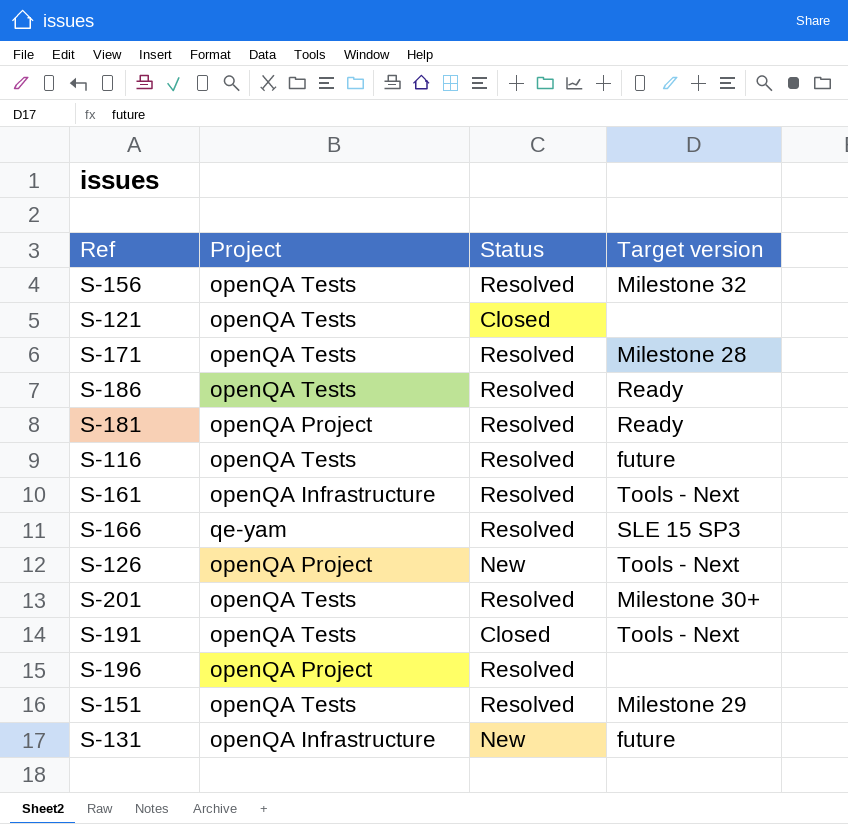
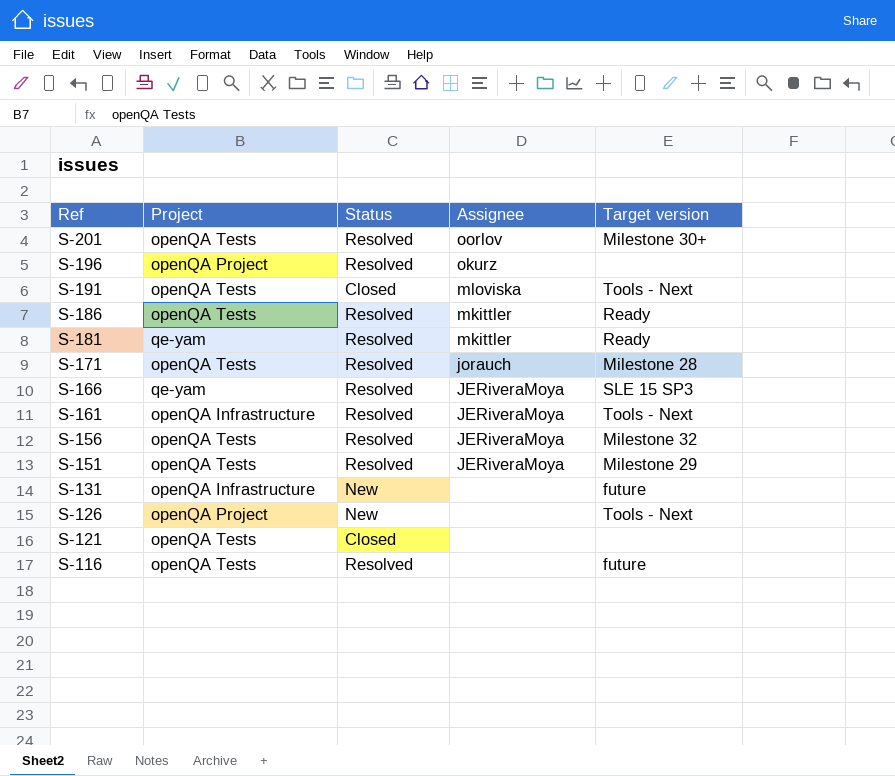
row order: none -> Ref descending
column Assignee | position: none -> 4
S-181 | Project: openQA Project -> qe-yam

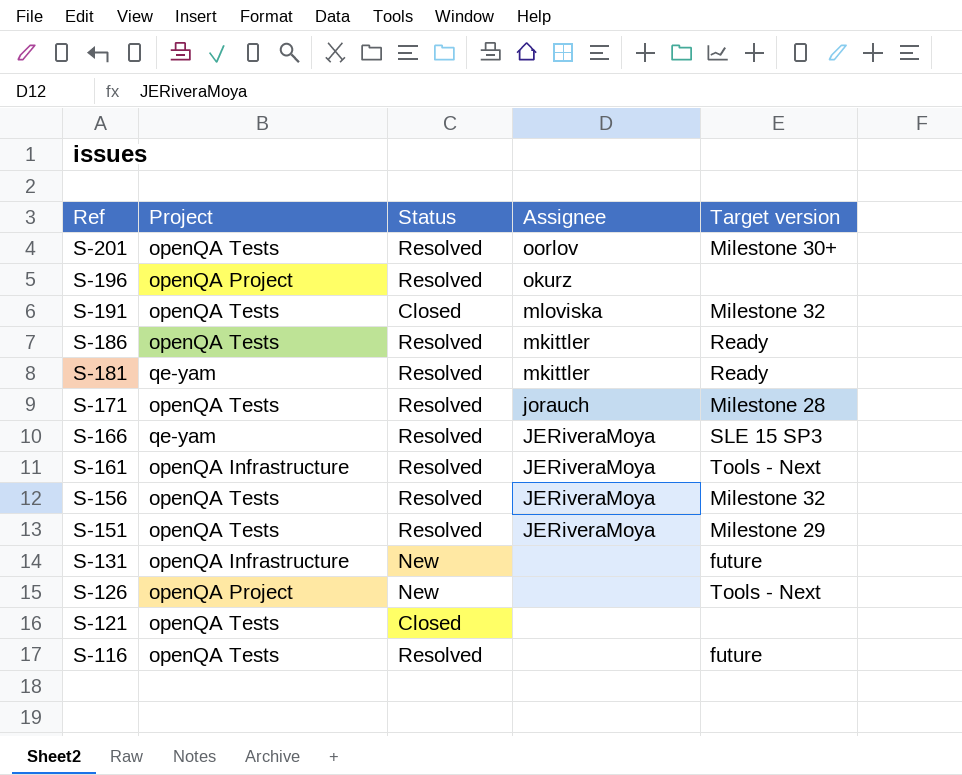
S-191 | Target version: Tools - Next -> Milestone 32

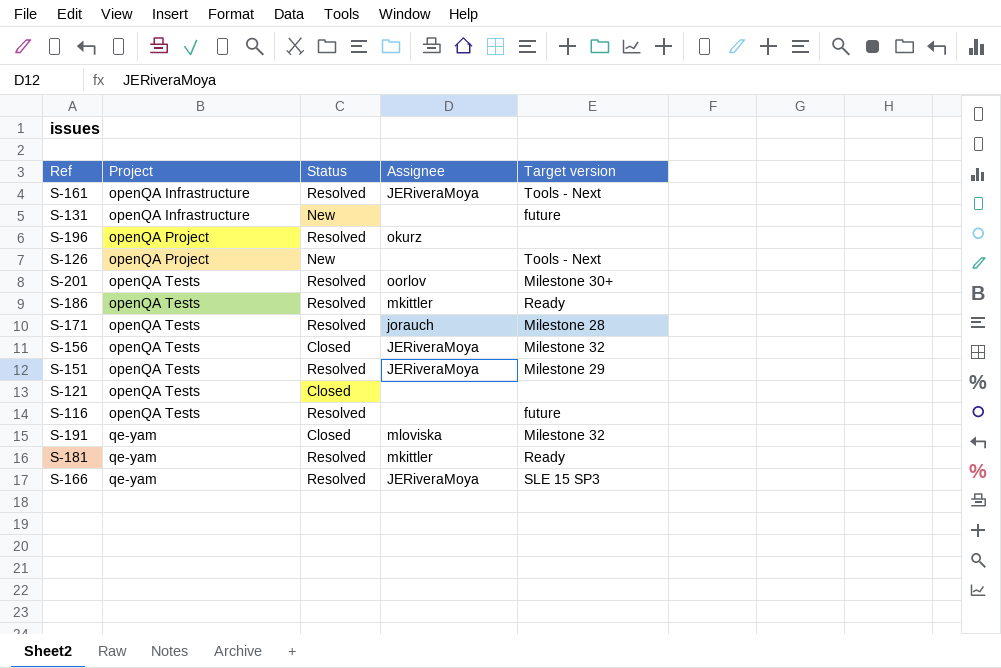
row order: Ref descending -> Project ascending
S-156 | Status: Resolved -> Closed
S-191 | Project: openQA Tests -> qe-yam

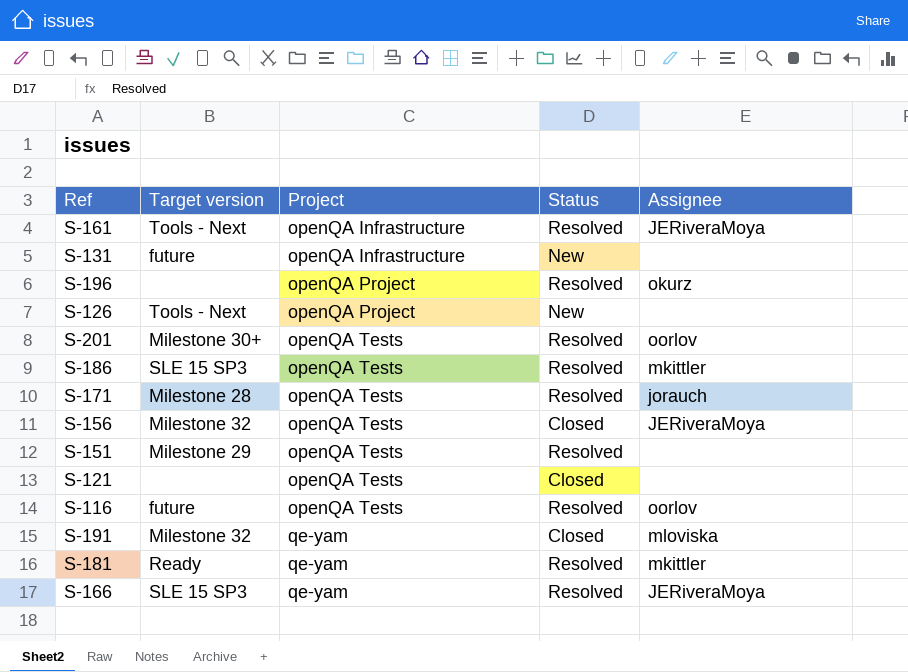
column Target version | position: 5 -> 2
S-186 | Target version: Ready -> SLE 15 SP3
S-151 | Assignee: JERiveraMoya -> none
S-116 | Assignee: none -> oorlov

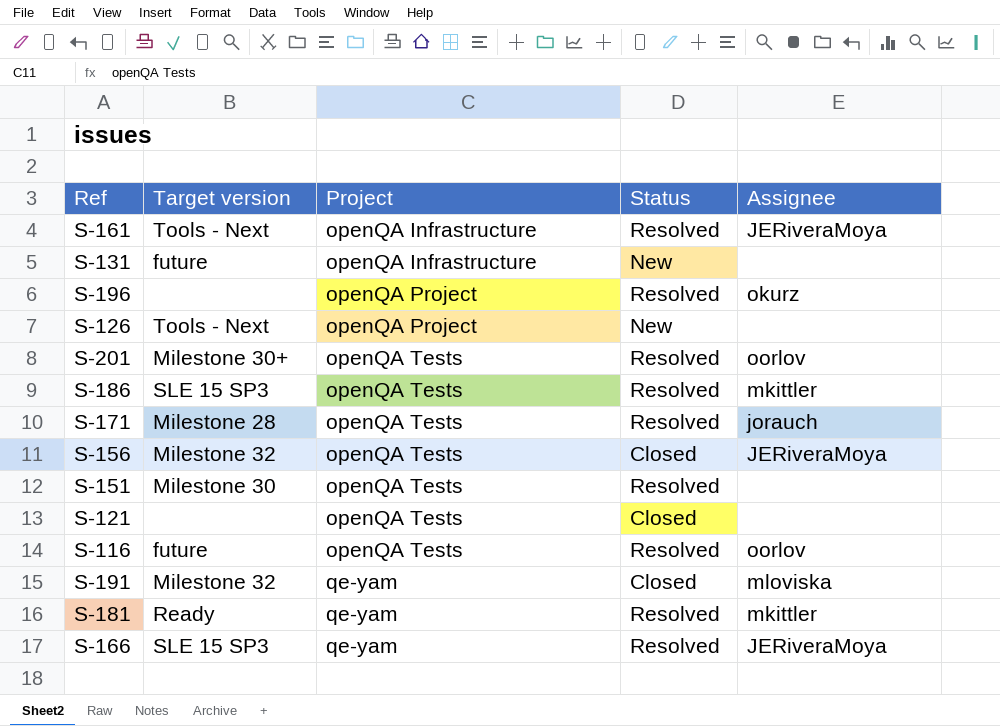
S-151 | Target version: Milestone 29 -> Milestone 30

